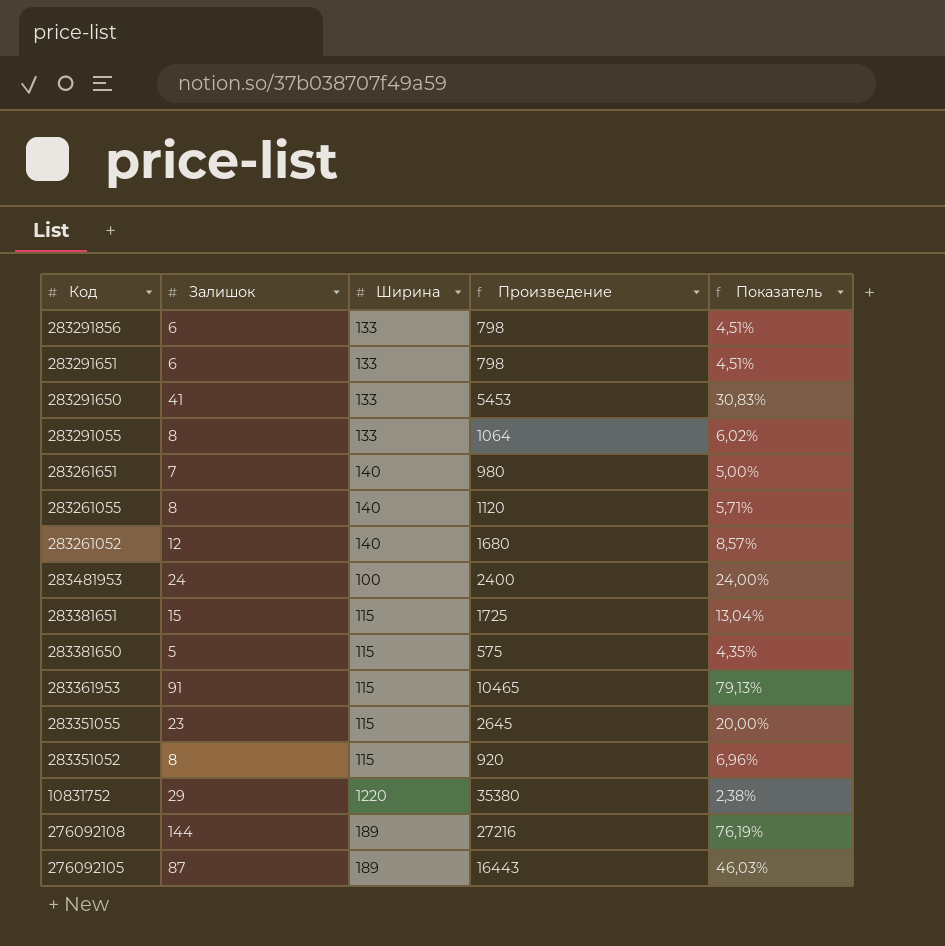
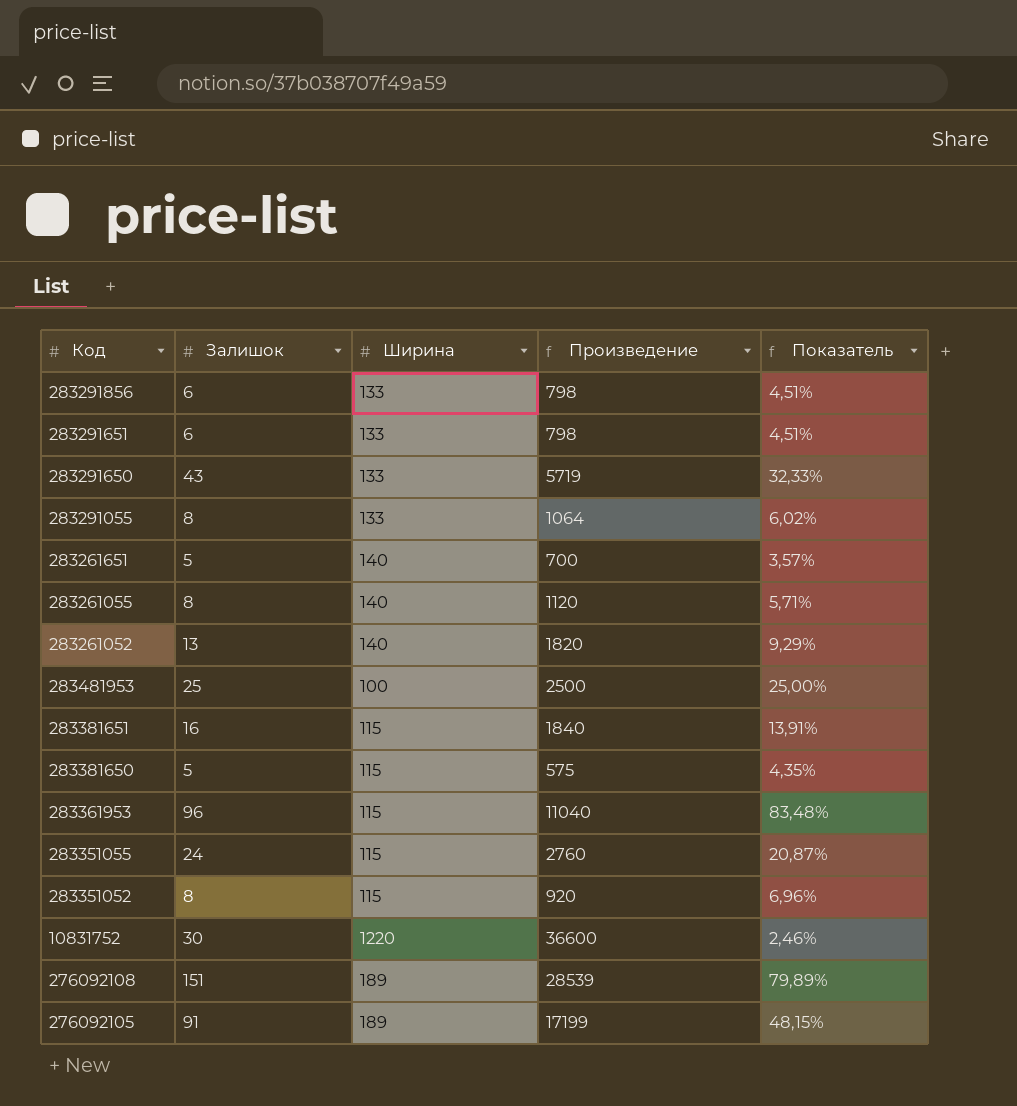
283291650 | Залишок: 41 -> 43
283291650 | Произведение: 5453 -> 5719
283291650 | Показатель: 30,83% -> 32,33%
283261651 | Залишок: 7 -> 5
283261651 | Произведение: 980 -> 700
283261651 | Показатель: 5,00% -> 3,57%
283261052 | Залишок: 12 -> 13
283261052 | Произведение: 1680 -> 1820
283261052 | Показатель: 8,57% -> 9,29%
283481953 | Залишок: 24 -> 25
283481953 | Произведение: 2400 -> 2500
283481953 | Показатель: 24,00% -> 25,00%
283381651 | Залишок: 15 -> 16
283381651 | Произведение: 1725 -> 1840
283381651 | Показатель: 13,04% -> 13,91%
283361953 | Залишок: 91 -> 96
283361953 | Произведение: 10465 -> 11040
283361953 | Показатель: 79,13% -> 83,48%
283351055 | Залишок: 23 -> 24
283351055 | Произведение: 2645 -> 2760
283351055 | Показатель: 20,00% -> 20,87%
10831752 | Залишок: 29 -> 30
10831752 | Произведение: 35380 -> 36600
10831752 | Показатель: 2,38% -> 2,46%
276092108 | Залишок: 144 -> 151
276092108 | Произведение: 27216 -> 28539
276092108 | Показатель: 76,19% -> 79,89%
276092105 | Залишок: 87 -> 91
276092105 | Произведение: 16443 -> 17199
276092105 | Показатель: 46,03% -> 48,15%

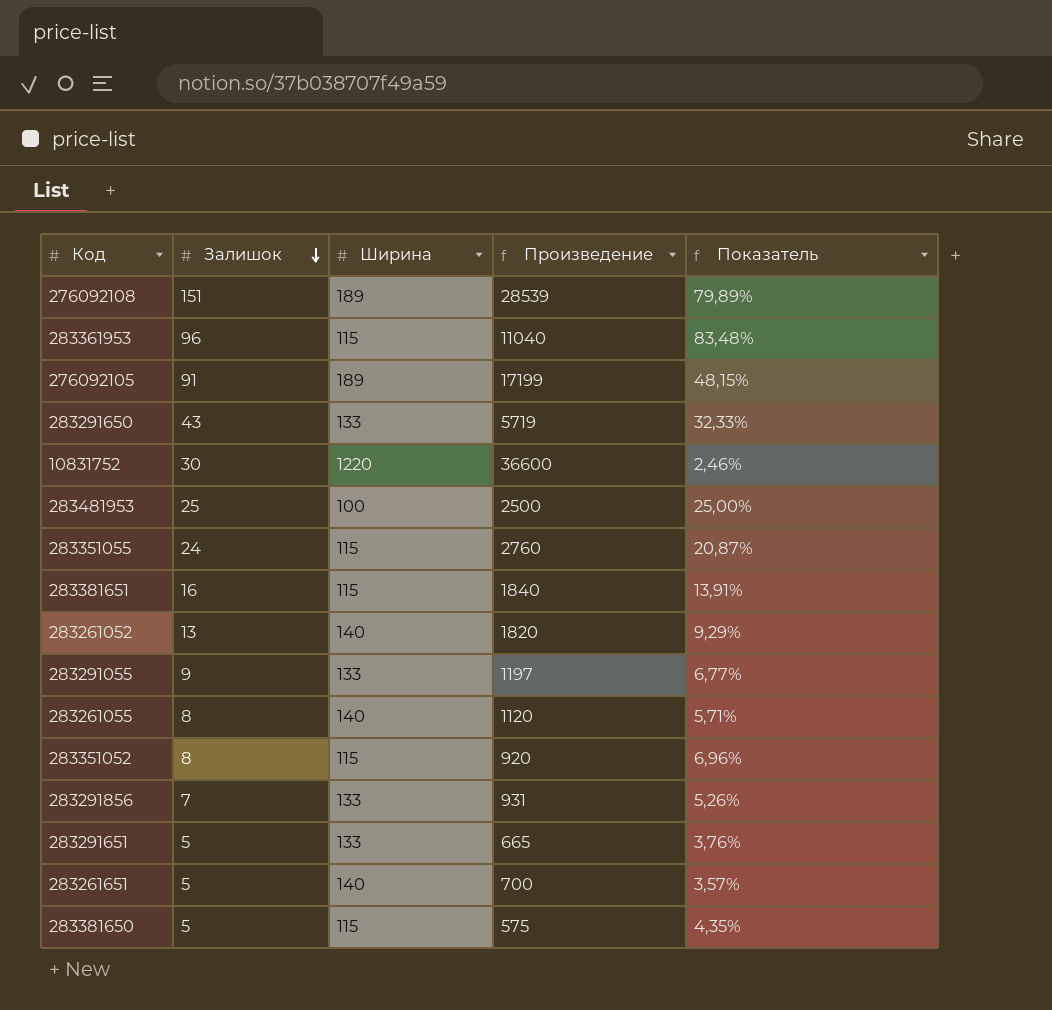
row order: none -> Залишок descending
283291055 | Залишок: 8 -> 9
283291055 | Произведение: 1064 -> 1197
283291055 | Показатель: 6,02% -> 6,77%
283291856 | Залишок: 6 -> 7
283291856 | Произведение: 798 -> 931
283291856 | Показатель: 4,51% -> 5,26%
283291651 | Залишок: 6 -> 5
283291651 | Произведение: 798 -> 665
283291651 | Показатель: 4,51% -> 3,76%

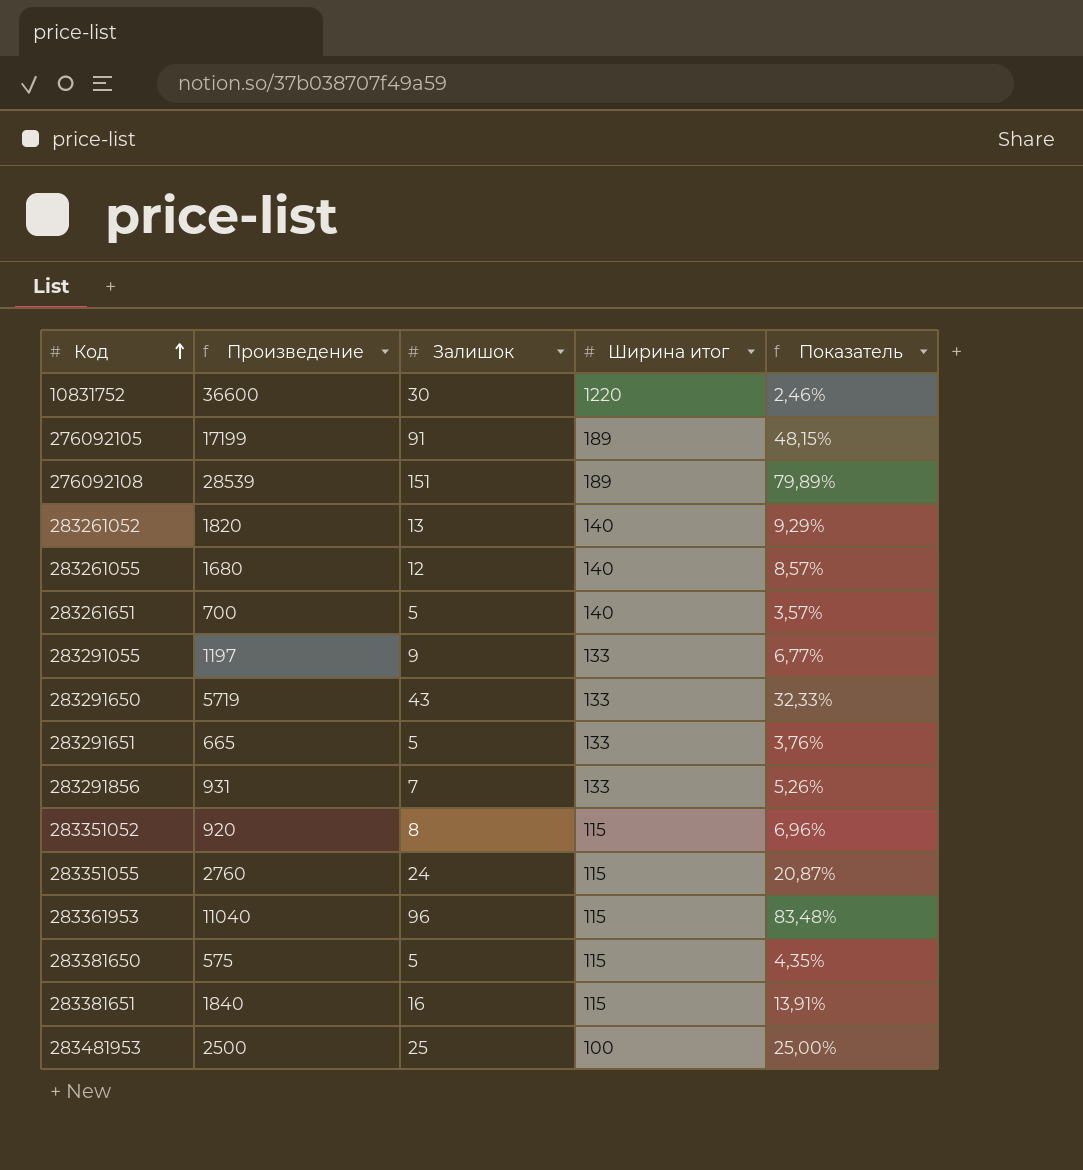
row order: Залишок descending -> Код ascending
column Произведение | position: 4 -> 2
column name: Ширина -> Ширина итог
283261055 | Произведение: 1120 -> 1680
283261055 | Залишок: 8 -> 12
283261055 | Показатель: 5,71% -> 8,57%

